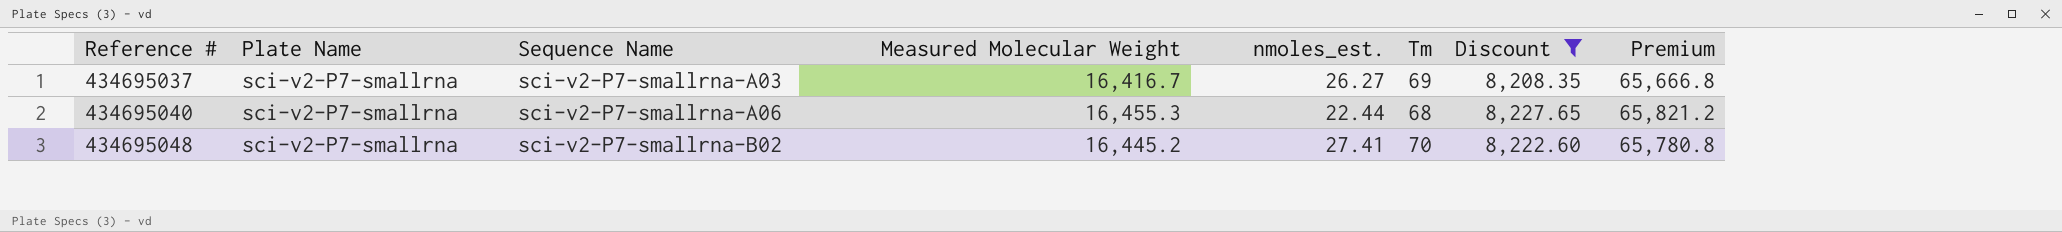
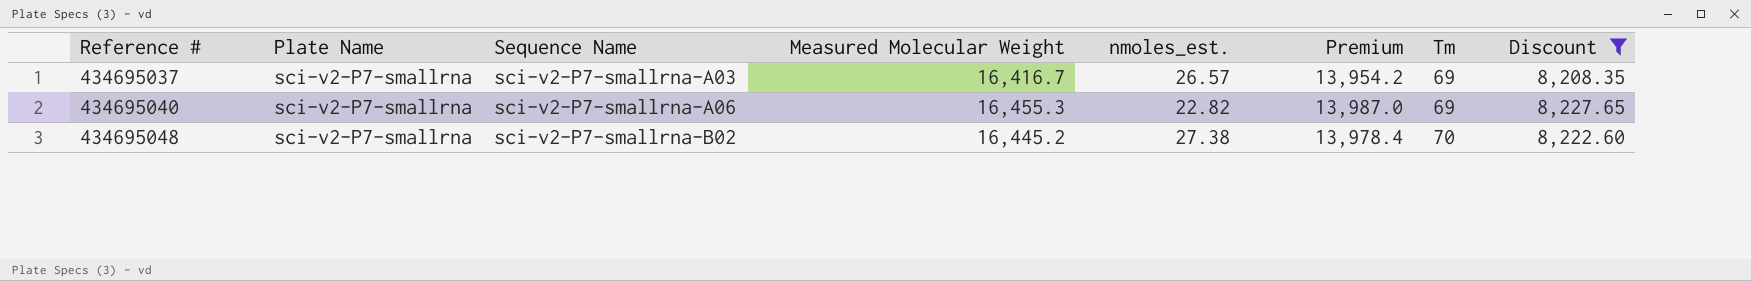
column Premium | formula: [Measured Molecular Weight] * 4 -> [Measured Molecular Weight] * 0.85
column Premium | position: 8 -> 6
434695037 | nmoles_est.: 26.27 -> 26.57
434695040 | nmoles_est.: 22.44 -> 22.82
434695040 | Tm: 68 -> 69
434695048 | nmoles_est.: 27.41 -> 27.38

